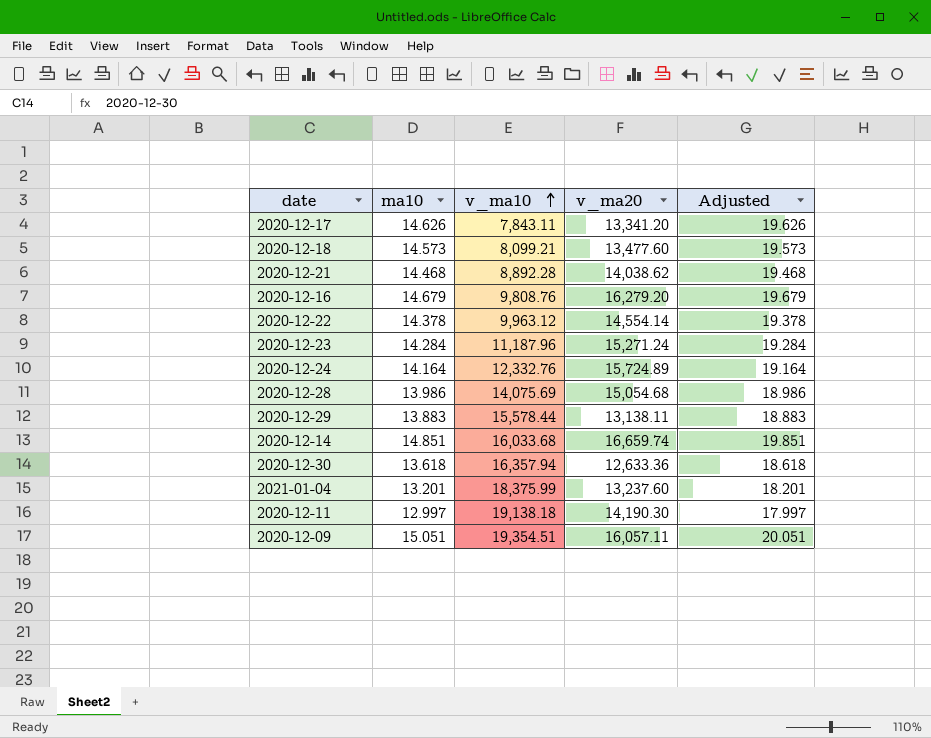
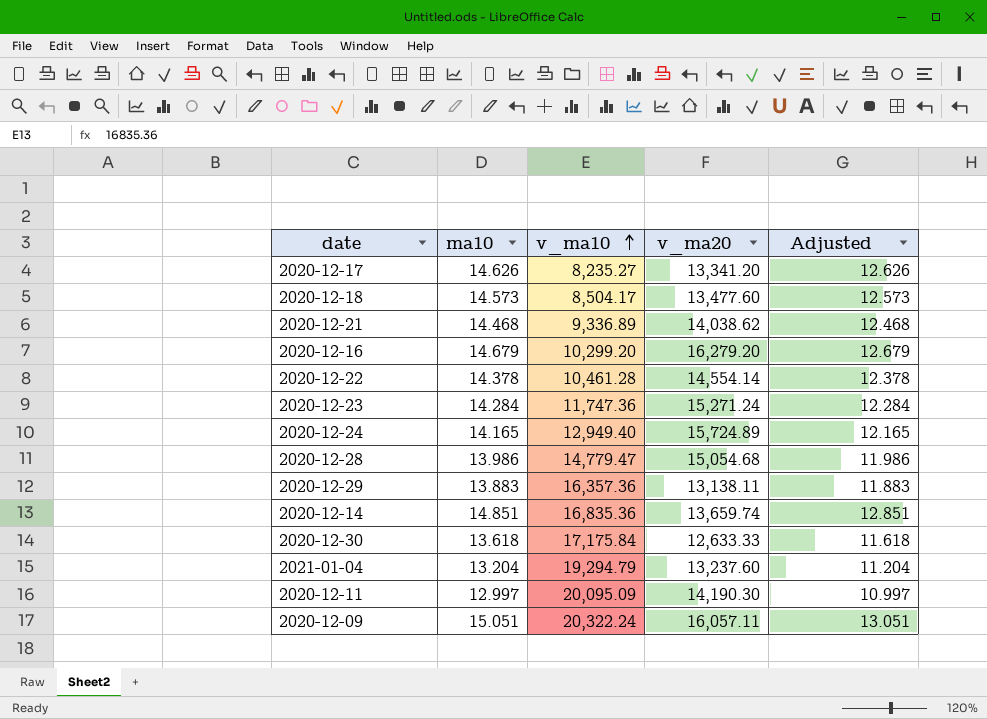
column Adjusted | formula: [ma10] + 5 -> [ma10] - 2
2020-12-17 | v_ma10: 7,843.11 -> 8,235.27
2020-12-18 | v_ma10: 8,099.21 -> 8,504.17
2020-12-21 | v_ma10: 8,892.28 -> 9,336.89
2020-12-16 | v_ma10: 9,808.76 -> 10,299.20
2020-12-22 | v_ma10: 9,963.12 -> 10,461.28
2020-12-23 | v_ma10: 11,187.96 -> 11,747.36
2020-12-24 | ma10: 14.164 -> 14.165
2020-12-24 | v_ma10: 12,332.76 -> 12,949.40
2020-12-28 | v_ma10: 14,075.69 -> 14,779.47
2020-12-29 | v_ma10: 15,578.44 -> 16,357.36
2020-12-14 | v_ma10: 16,033.68 -> 16,835.36
2020-12-14 | v_ma20: 16,659.74 -> 13,659.74
2020-12-30 | v_ma10: 16,357.94 -> 17,175.84
2020-12-30 | v_ma20: 12,633.36 -> 12,633.33
2021-01-04 | ma10: 13.201 -> 13.204
2021-01-04 | v_ma10: 18,375.99 -> 19,294.79
2020-12-11 | v_ma10: 19,138.18 -> 20,095.09
2020-12-09 | v_ma10: 19,354.51 -> 20,322.24

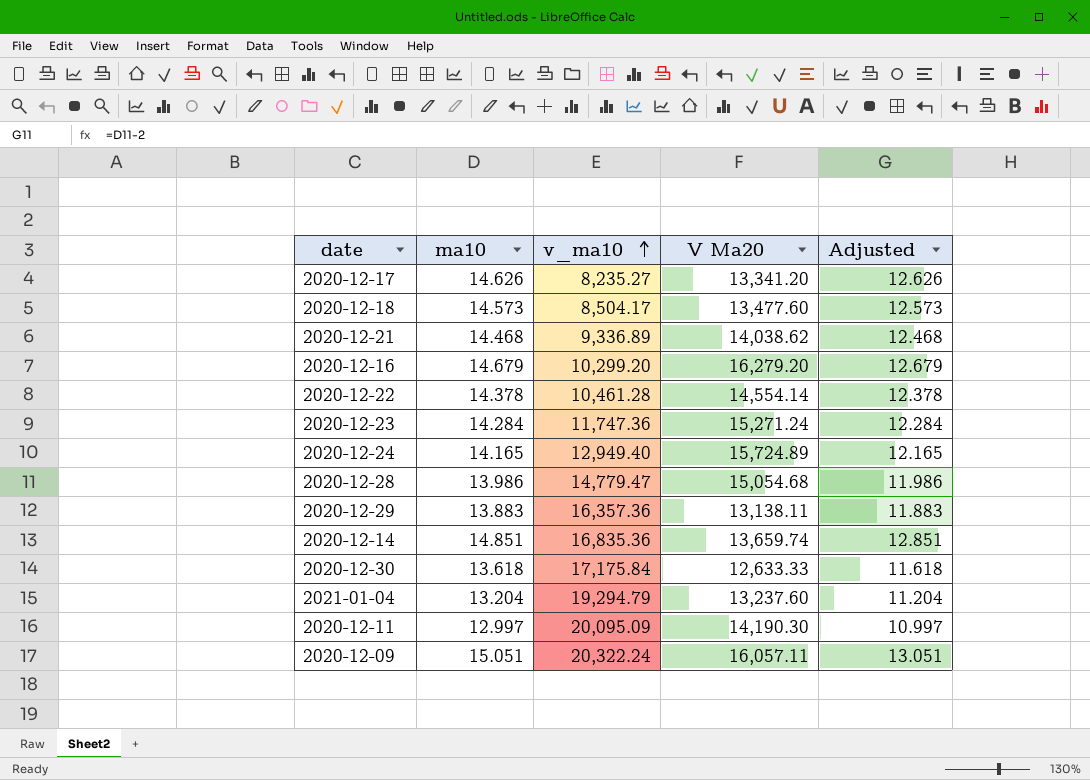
column name: v_ma20 -> V Ma20

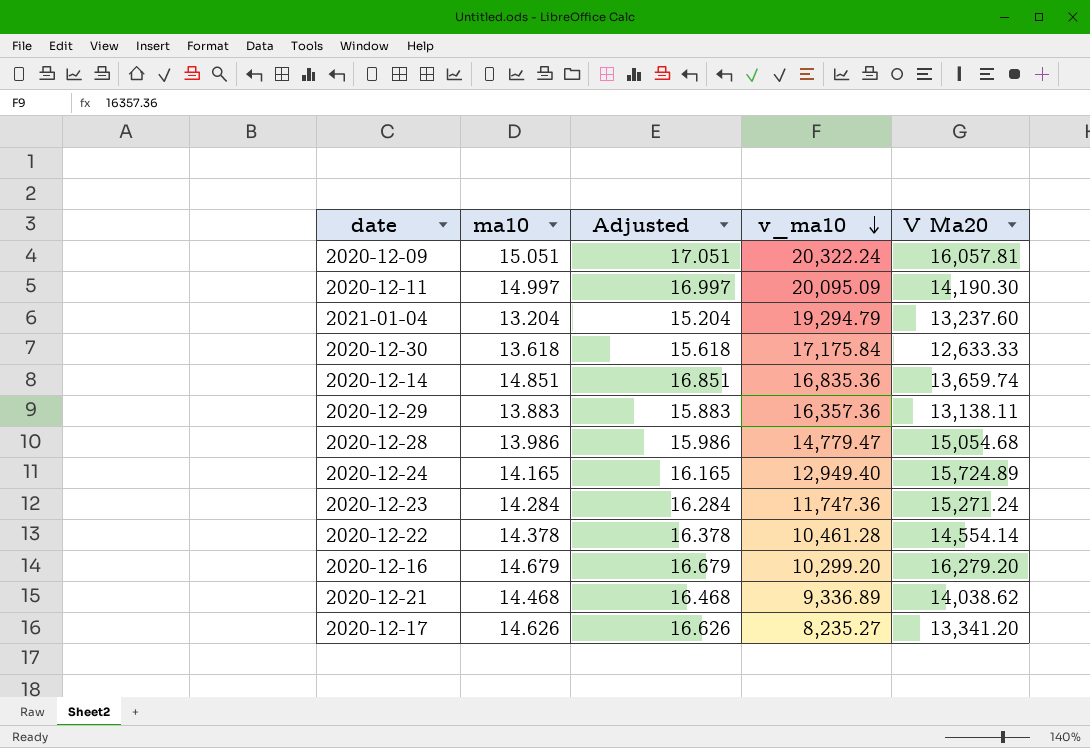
row order: v_ma10 ascending -> v_ma10 descending
column Adjusted | formula: [ma10] - 2 -> [ma10] + 2
column Adjusted | position: 5 -> 3
row 2020-12-18: 14.573 | 8,504.17 | 13,477.60 | 12.573 -> none
2020-12-09 | V Ma20: 16,057.11 -> 16,057.81
2020-12-11 | ma10: 12.997 -> 14.997

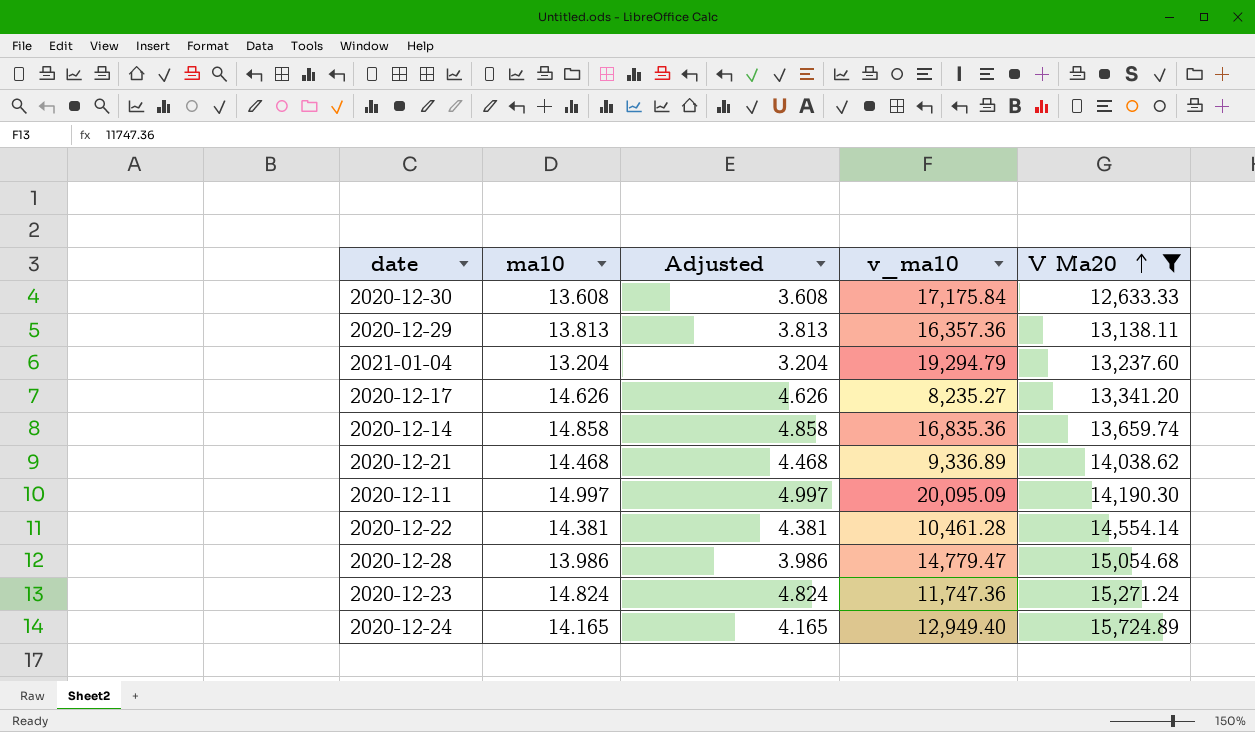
filter: none -> V Ma20 <= 15,724.89
row order: v_ma10 descending -> V Ma20 ascending
column Adjusted | formula: [ma10] + 2 -> [ma10] - 10
2020-12-30 | ma10: 13.618 -> 13.608
2020-12-29 | ma10: 13.883 -> 13.813
2020-12-14 | ma10: 14.851 -> 14.858
2020-12-22 | ma10: 14.378 -> 14.381
2020-12-23 | ma10: 14.284 -> 14.824

